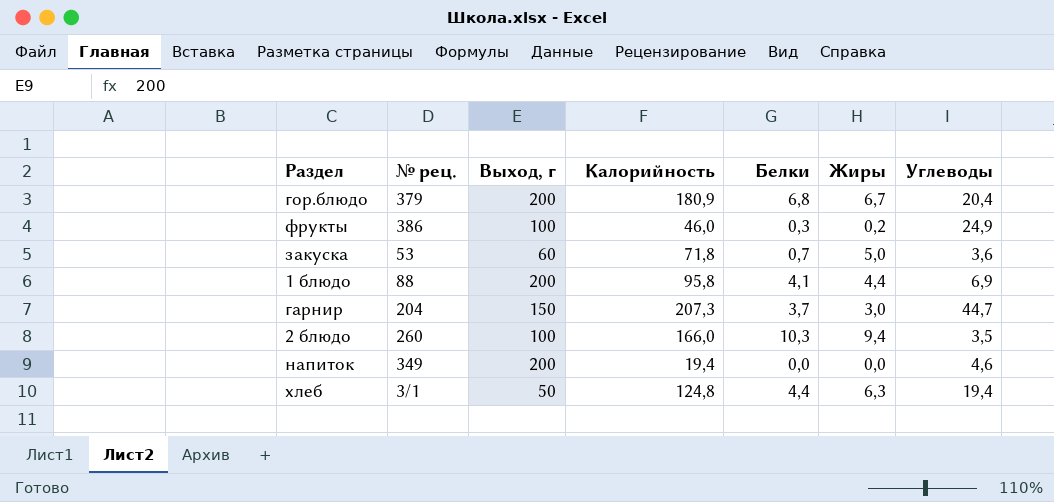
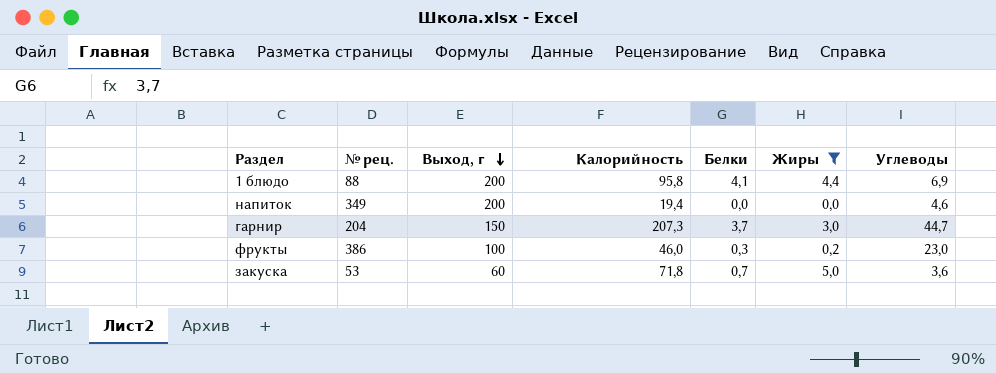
filter: none -> Жиры <= 5,0
row order: none -> Выход, г descending
фрукты | Углеводы: 24,9 -> 23,0

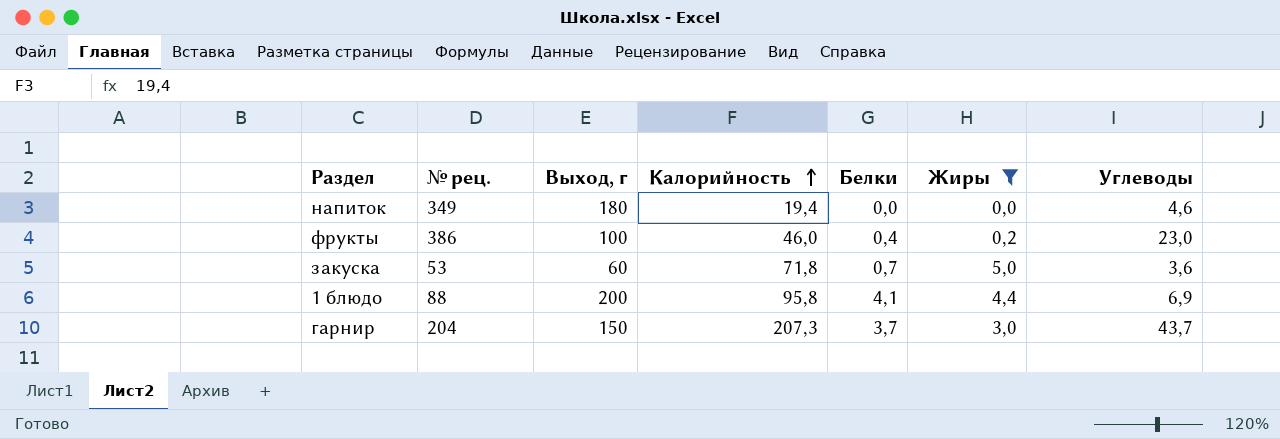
row order: Выход, г descending -> Калорийность ascending
напиток | Выход, г: 200 -> 180
фрукты | Белки: 0,3 -> 0,4
гарнир | Углеводы: 44,7 -> 43,7

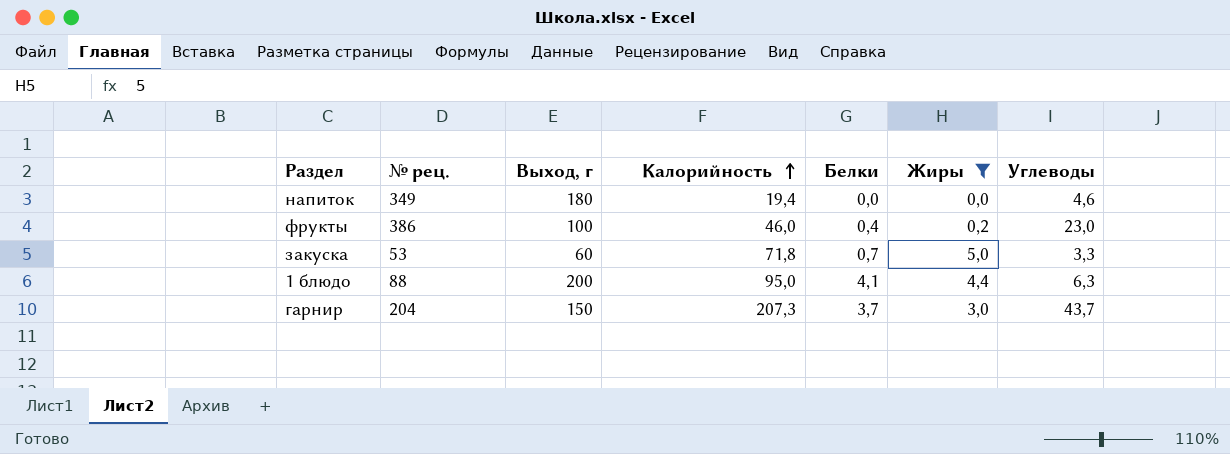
закуска | Углеводы: 3,6 -> 3,3
1 блюдо | Калорийность: 95,8 -> 95,0
1 блюдо | Углеводы: 6,9 -> 6,3

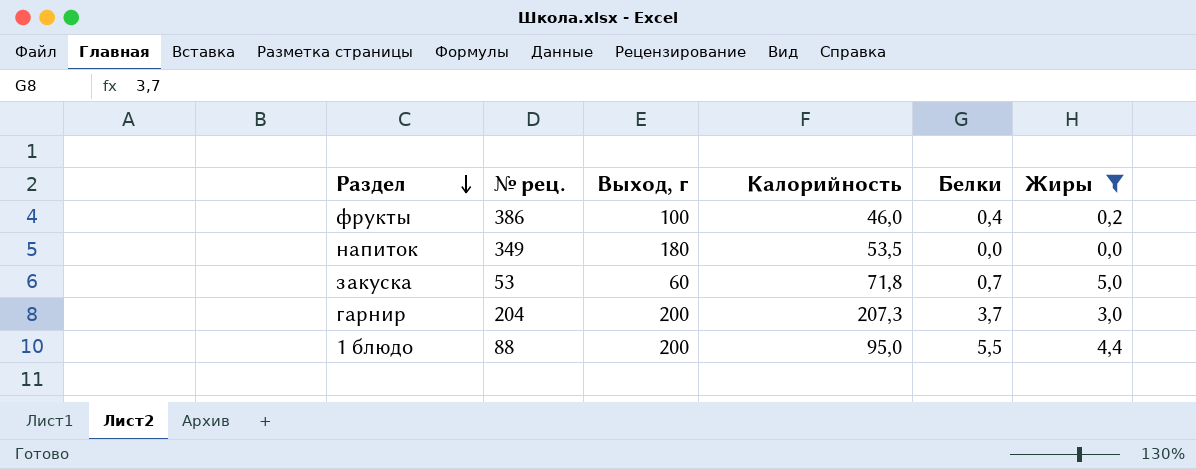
row order: Калорийность ascending -> Раздел descending
column Углеводы | position: 7 -> none
напиток | Калорийность: 19,4 -> 53,5
гарнир | Выход, г: 150 -> 200
1 блюдо | Белки: 4,1 -> 5,5

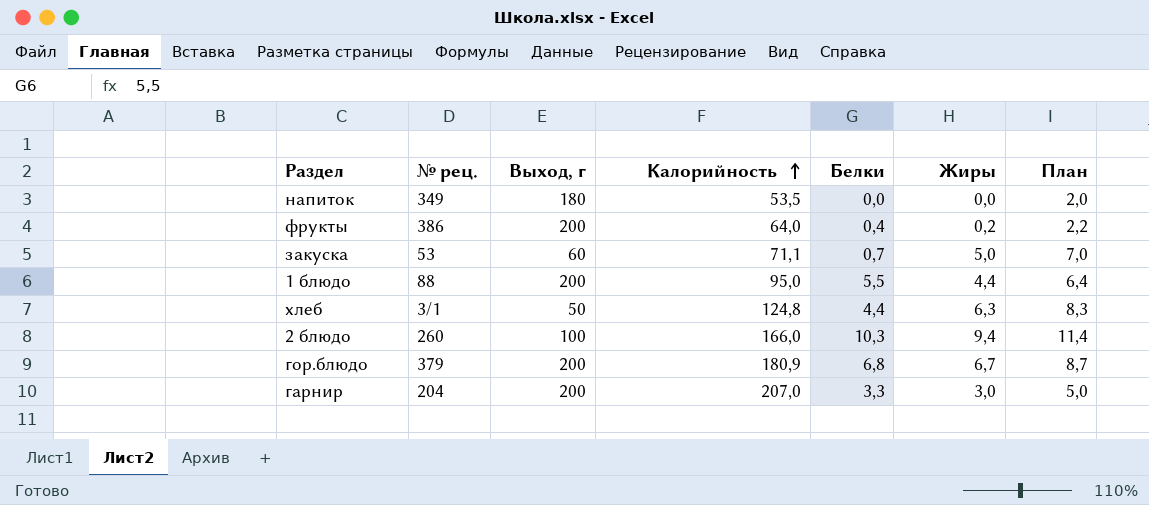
filter: Жиры <= 5,0 -> none
row order: Раздел descending -> Калорийность ascending
column План | formula: none -> [Жиры] + 2
фрукты | Выход, г: 100 -> 200
фрукты | Калорийность: 46,0 -> 64,0
закуска | Калорийность: 71,8 -> 71,1
гарнир | Калорийность: 207,3 -> 207,0
гарнир | Белки: 3,7 -> 3,3

